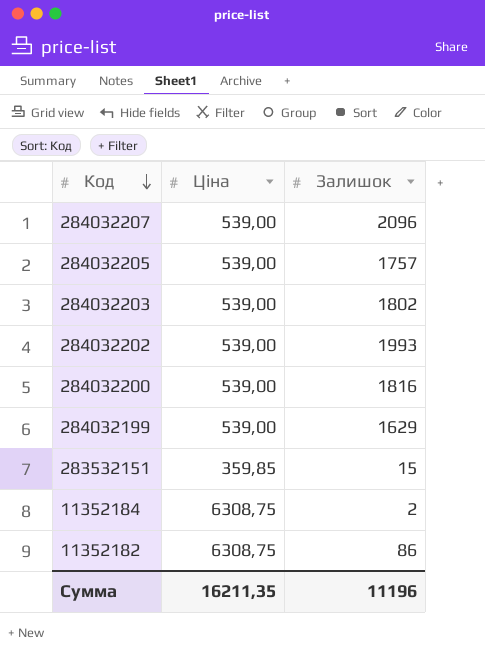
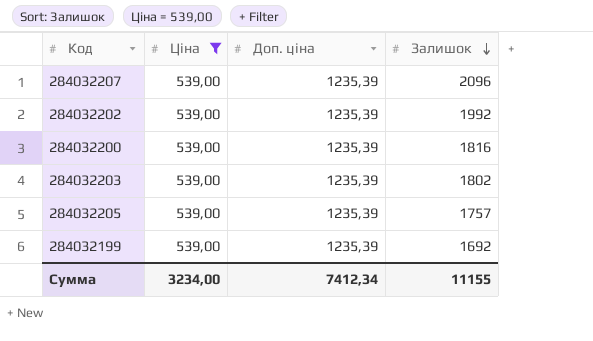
filter: none -> Ціна = 539,00
row order: Код descending -> Залишок descending
column Доп. ціна | position: none -> 3
284032202 | Залишок: 1993 -> 1992
284032199 | Залишок: 1629 -> 1692
Сумма | Ціна: 16211,35 -> 3234,00
Сумма | Залишок: 11196 -> 11155

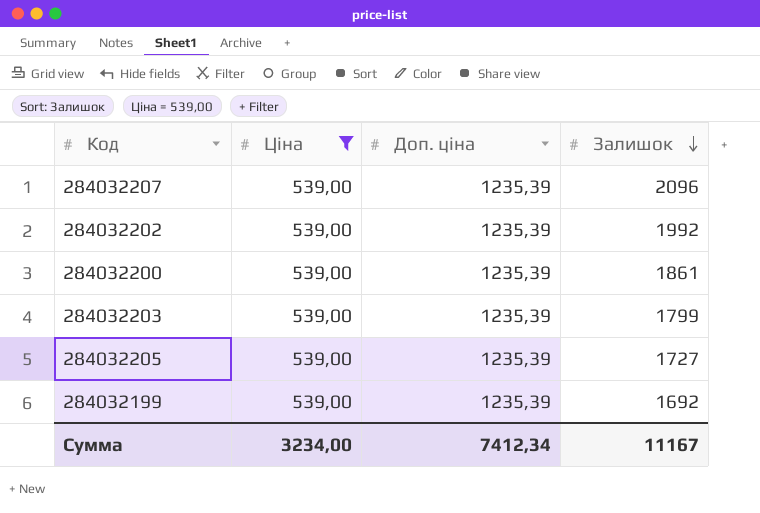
284032200 | Залишок: 1816 -> 1861
284032203 | Залишок: 1802 -> 1799
284032205 | Залишок: 1757 -> 1727
Сумма | Залишок: 11155 -> 11167

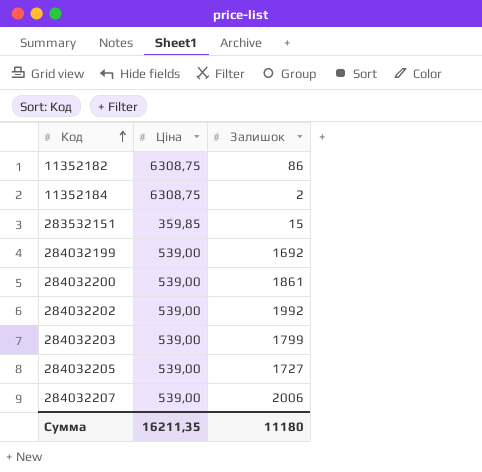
filter: Ціна = 539,00 -> none
row order: Залишок descending -> Код ascending
column Доп. ціна | position: 3 -> none
284032207 | Залишок: 2096 -> 2006
Сумма | Ціна: 3234,00 -> 16211,35
Сумма | Залишок: 11167 -> 11180

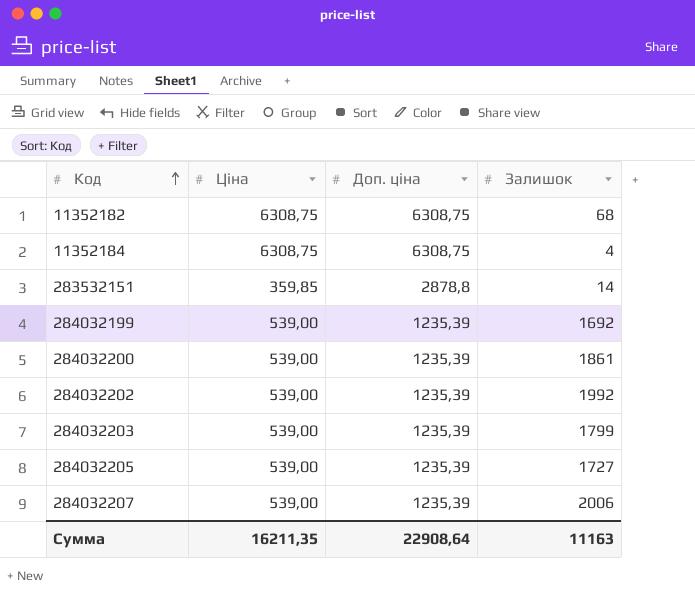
column Доп. ціна | position: none -> 3
11352182 | Залишок: 86 -> 68
11352184 | Залишок: 2 -> 4
283532151 | Залишок: 15 -> 14
Сумма | Залишок: 11180 -> 11163

